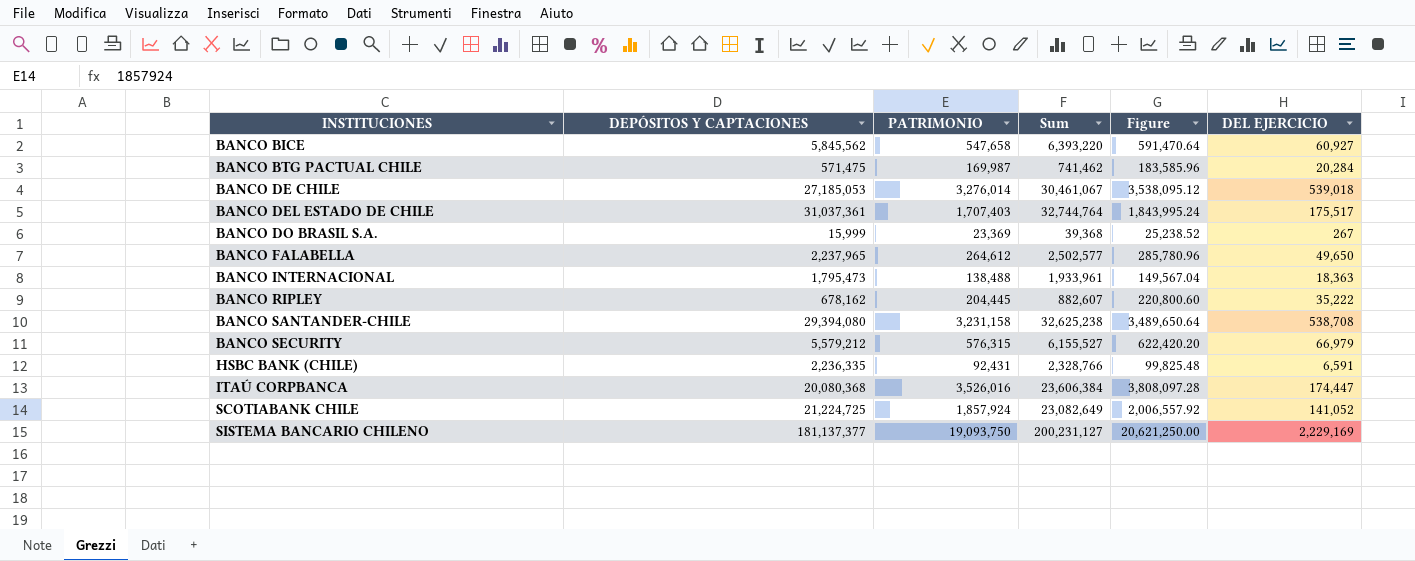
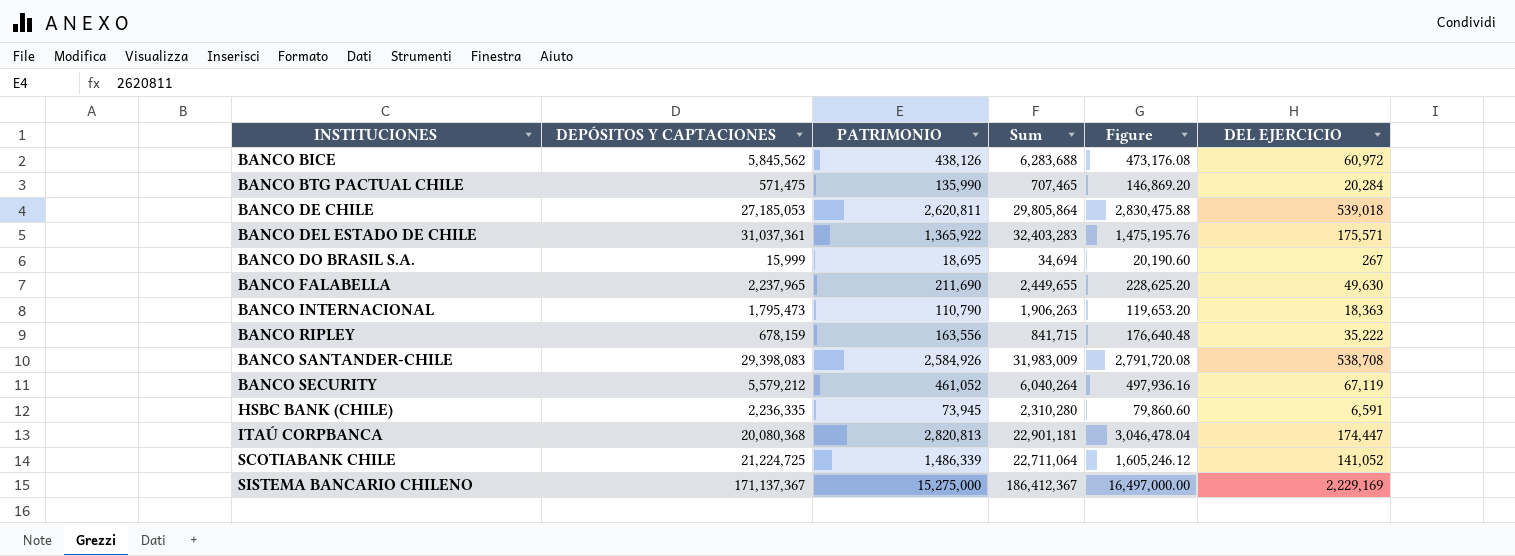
BANCO BICE | PATRIMONIO: 547,658 -> 438,126
BANCO BICE | Sum: 6,393,220 -> 6,283,688
BANCO BICE | Figure: 591,470.64 -> 473,176.08
BANCO BICE | DEL EJERCICIO: 60,927 -> 60,972
BANCO BTG PACTUAL CHILE | PATRIMONIO: 169,987 -> 135,990
BANCO BTG PACTUAL CHILE | Sum: 741,462 -> 707,465
BANCO BTG PACTUAL CHILE | Figure: 183,585.96 -> 146,869.20
BANCO DE CHILE | PATRIMONIO: 3,276,014 -> 2,620,811
BANCO DE CHILE | Sum: 30,461,067 -> 29,805,864
BANCO DE CHILE | Figure: 3,538,095.12 -> 2,830,475.88
BANCO DEL ESTADO DE CHILE | PATRIMONIO: 1,707,403 -> 1,365,922
BANCO DEL ESTADO DE CHILE | Sum: 32,744,764 -> 32,403,283
BANCO DEL ESTADO DE CHILE | Figure: 1,843,995.24 -> 1,475,195.76
BANCO DEL ESTADO DE CHILE | DEL EJERCICIO: 175,517 -> 175,571
BANCO DO BRASIL S.A. | PATRIMONIO: 23,369 -> 18,695
BANCO DO BRASIL S.A. | Sum: 39,368 -> 34,694
BANCO DO BRASIL S.A. | Figure: 25,238.52 -> 20,190.60
BANCO FALABELLA | PATRIMONIO: 264,612 -> 211,690
BANCO FALABELLA | Sum: 2,502,577 -> 2,449,655
BANCO FALABELLA | Figure: 285,780.96 -> 228,625.20
BANCO FALABELLA | DEL EJERCICIO: 49,650 -> 49,630
BANCO INTERNACIONAL | PATRIMONIO: 138,488 -> 110,790
BANCO INTERNACIONAL | Sum: 1,933,961 -> 1,906,263
BANCO INTERNACIONAL | Figure: 149,567.04 -> 119,653.20
BANCO RIPLEY | DEPÓSITOS Y CAPTACIONES: 678,162 -> 678,159
BANCO RIPLEY | PATRIMONIO: 204,445 -> 163,556
BANCO RIPLEY | Sum: 882,607 -> 841,715
BANCO RIPLEY | Figure: 220,800.60 -> 176,640.48
BANCO SANTANDER-CHILE | DEPÓSITOS Y CAPTACIONES: 29,394,080 -> 29,398,083
BANCO SANTANDER-CHILE | PATRIMONIO: 3,231,158 -> 2,584,926
BANCO SANTANDER-CHILE | Sum: 32,625,238 -> 31,983,009
BANCO SANTANDER-CHILE | Figure: 3,489,650.64 -> 2,791,720.08
BANCO SECURITY | PATRIMONIO: 576,315 -> 461,052
BANCO SECURITY | Sum: 6,155,527 -> 6,040,264
BANCO SECURITY | Figure: 622,420.20 -> 497,936.16
BANCO SECURITY | DEL EJERCICIO: 66,979 -> 67,119
HSBC BANK (CHILE) | PATRIMONIO: 92,431 -> 73,945
HSBC BANK (CHILE) | Sum: 2,328,766 -> 2,310,280
HSBC BANK (CHILE) | Figure: 99,825.48 -> 79,860.60
ITAÚ CORPBANCA | PATRIMONIO: 3,526,016 -> 2,820,813
ITAÚ CORPBANCA | Sum: 23,606,384 -> 22,901,181
ITAÚ CORPBANCA | Figure: 3,808,097.28 -> 3,046,478.04
SCOTIABANK CHILE | PATRIMONIO: 1,857,924 -> 1,486,339
SCOTIABANK CHILE | Sum: 23,082,649 -> 22,711,064
SCOTIABANK CHILE | Figure: 2,006,557.92 -> 1,605,246.12
SISTEMA BANCARIO CHILENO | DEPÓSITOS Y CAPTACIONES: 181,137,377 -> 171,137,367
SISTEMA BANCARIO CHILENO | PATRIMONIO: 19,093,750 -> 15,275,000
SISTEMA BANCARIO CHILENO | Sum: 200,231,127 -> 186,412,367
SISTEMA BANCARIO CHILENO | Figure: 20,621,250.00 -> 16,497,000.00

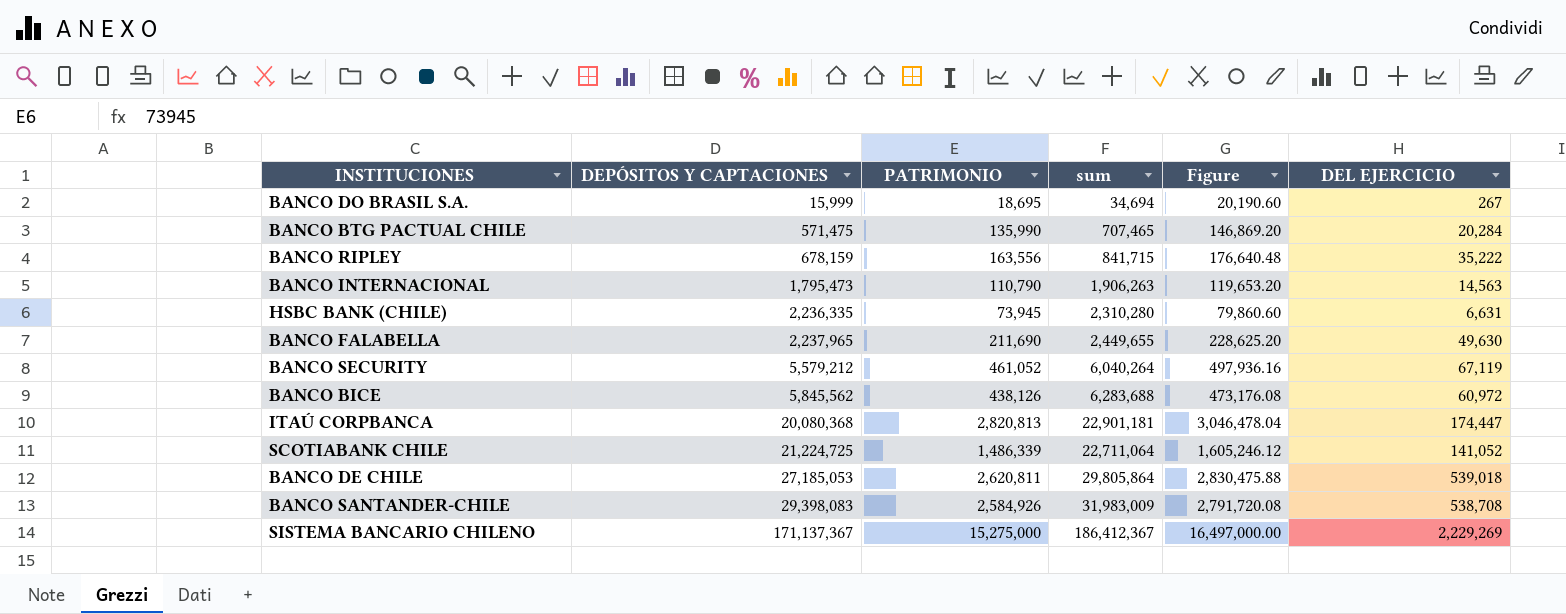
row order: INSTITUCIONES ascending -> DEPÓSITOS Y CAPTACIONES ascending
column name: Sum -> sum
row BANCO DEL ESTADO DE CHILE: 31,037,361 | 1,365,922 | 32,403,283 | 1,475,195.76 | 175,571 -> none
BANCO INTERNACIONAL | DEL EJERCICIO: 18,363 -> 14,563
HSBC BANK (CHILE) | DEL EJERCICIO: 6,591 -> 6,631
SISTEMA BANCARIO CHILENO | DEL EJERCICIO: 2,229,169 -> 2,229,269

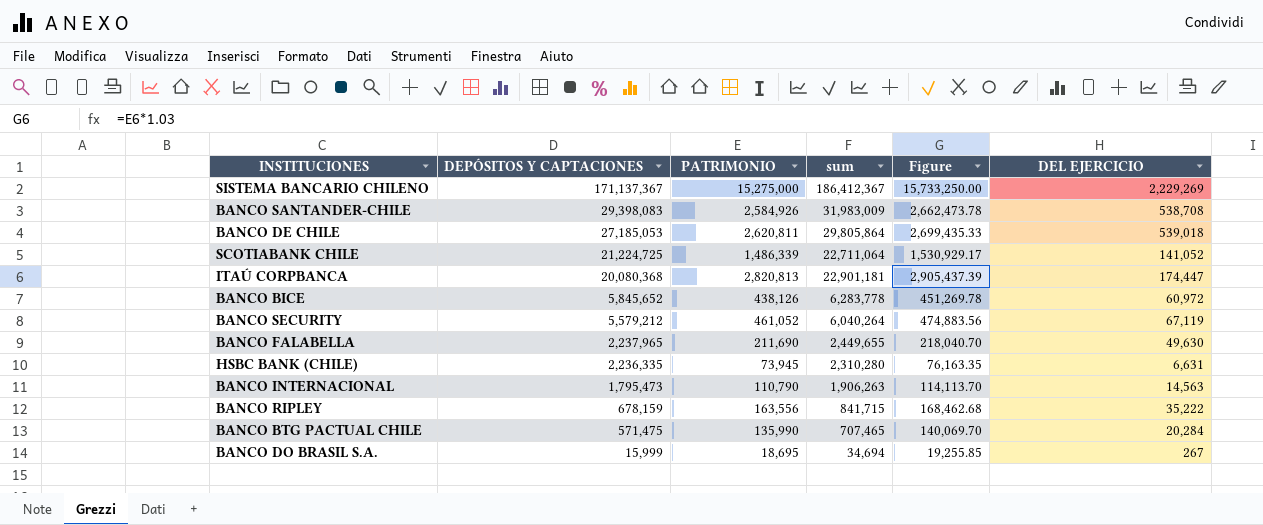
row order: DEPÓSITOS Y CAPTACIONES ascending -> DEPÓSITOS Y CAPTACIONES descending
column Figure | formula: [PATRIMONIO] * 1.08 -> [PATRIMONIO] * 1.03
BANCO BICE | DEPÓSITOS Y CAPTACIONES: 5,845,562 -> 5,845,652
BANCO BICE | sum: 6,283,688 -> 6,283,778

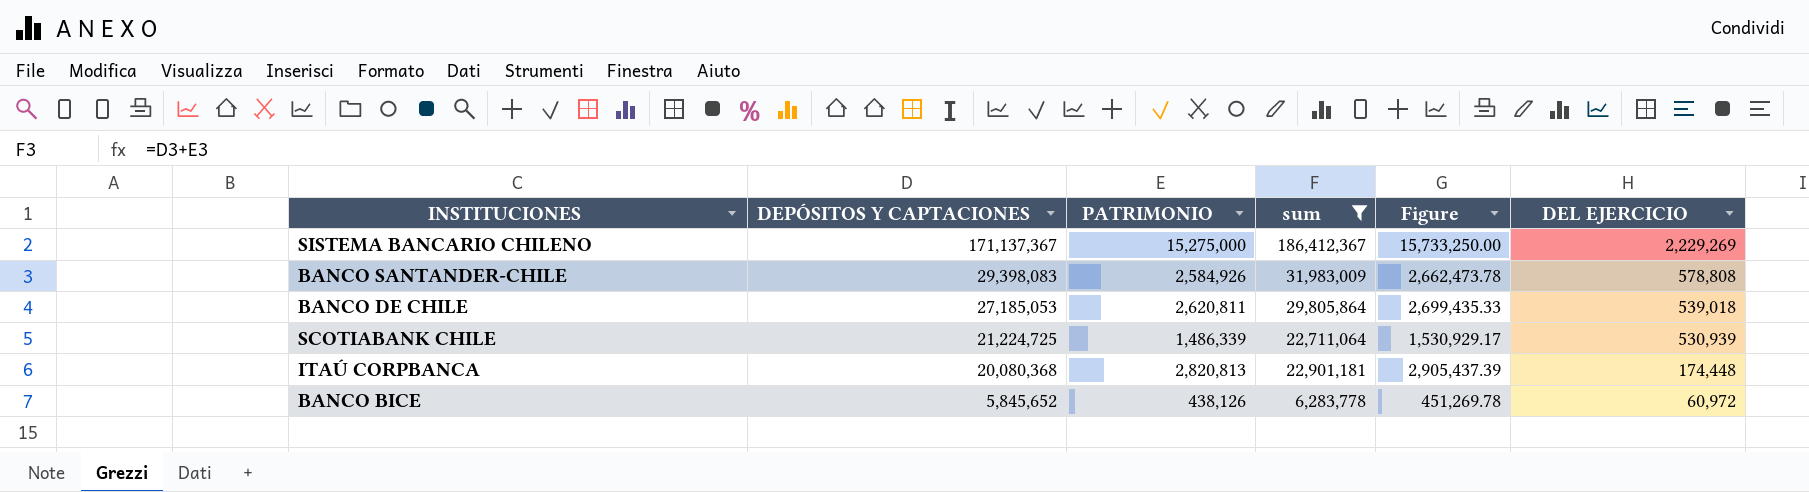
filter: none -> sum >= 6,283,778
BANCO SANTANDER-CHILE | DEL EJERCICIO: 538,708 -> 578,808
SCOTIABANK CHILE | DEL EJERCICIO: 141,052 -> 530,939
ITAÚ CORPBANCA | DEL EJERCICIO: 174,447 -> 174,448

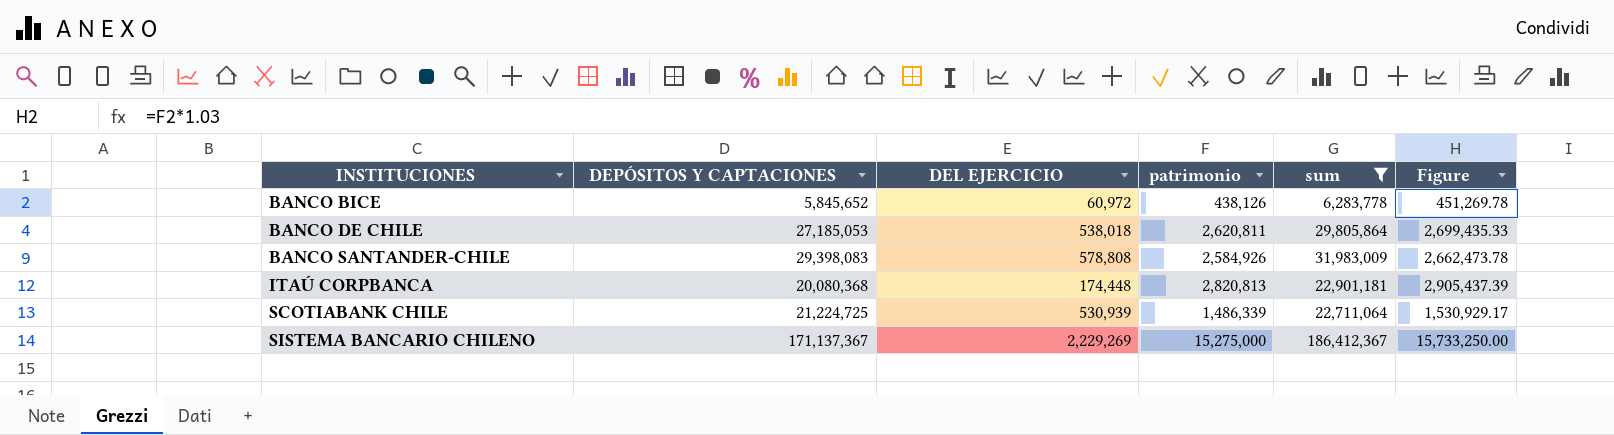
row order: DEPÓSITOS Y CAPTACIONES descending -> INSTITUCIONES ascending
column DEL EJERCICIO | position: 6 -> 3
column name: PATRIMONIO -> patrimonio
BANCO DE CHILE | DEL EJERCICIO: 539,018 -> 538,018

